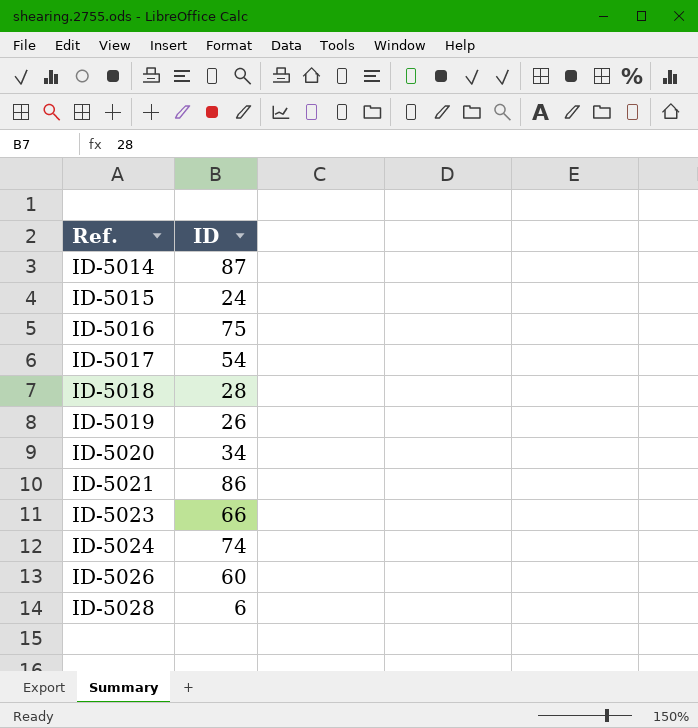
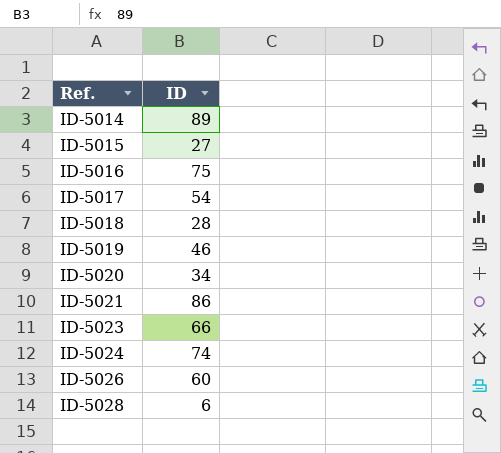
ID-5014 | ID: 87 -> 89
ID-5015 | ID: 24 -> 27
ID-5019 | ID: 26 -> 46

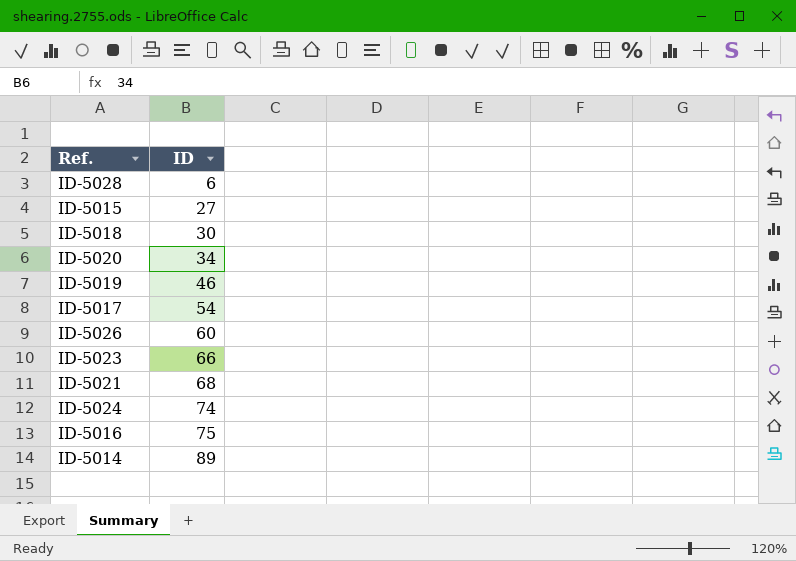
row order: Ref. ascending -> ID ascending
ID-5018 | ID: 28 -> 30
ID-5021 | ID: 86 -> 68

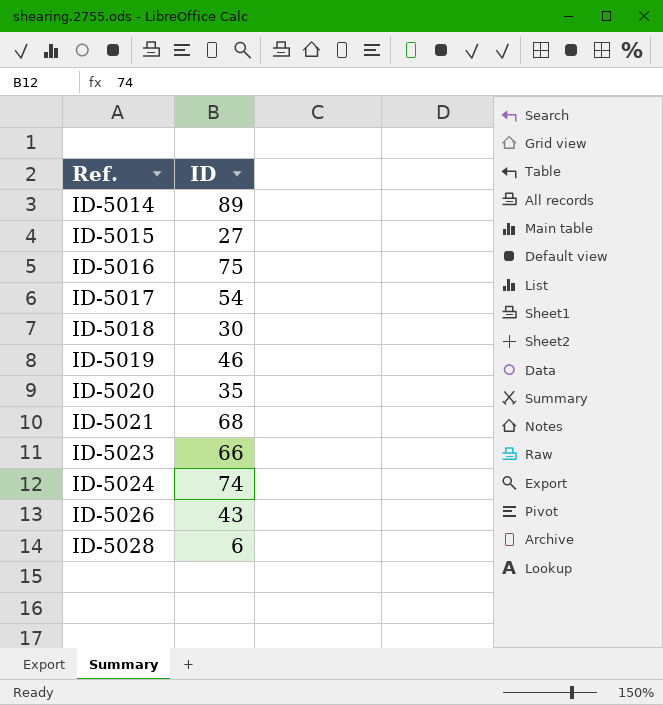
row order: ID ascending -> Ref. ascending
ID-5020 | ID: 34 -> 35
ID-5026 | ID: 60 -> 43

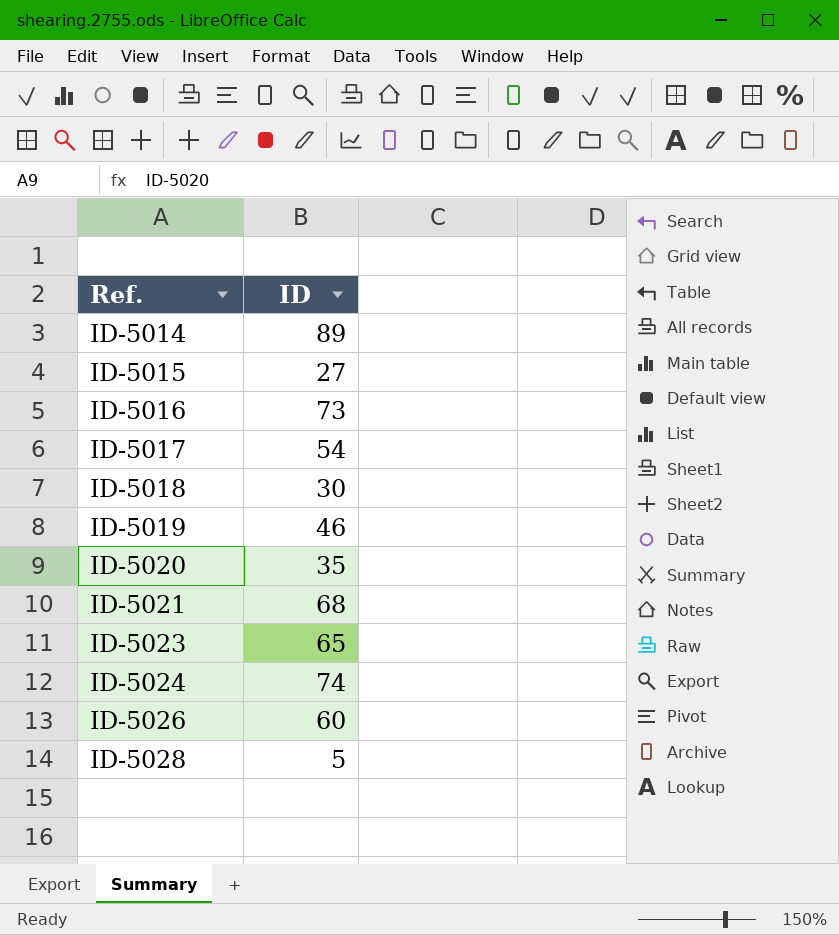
ID-5016 | ID: 75 -> 73
ID-5023 | ID: 66 -> 65
ID-5026 | ID: 43 -> 60
ID-5028 | ID: 6 -> 5

